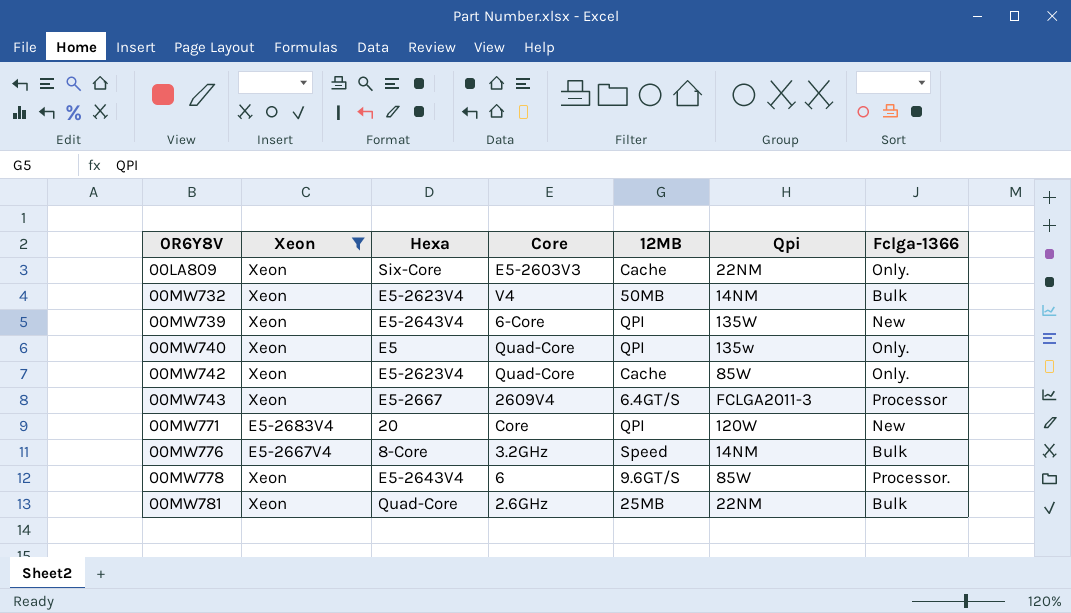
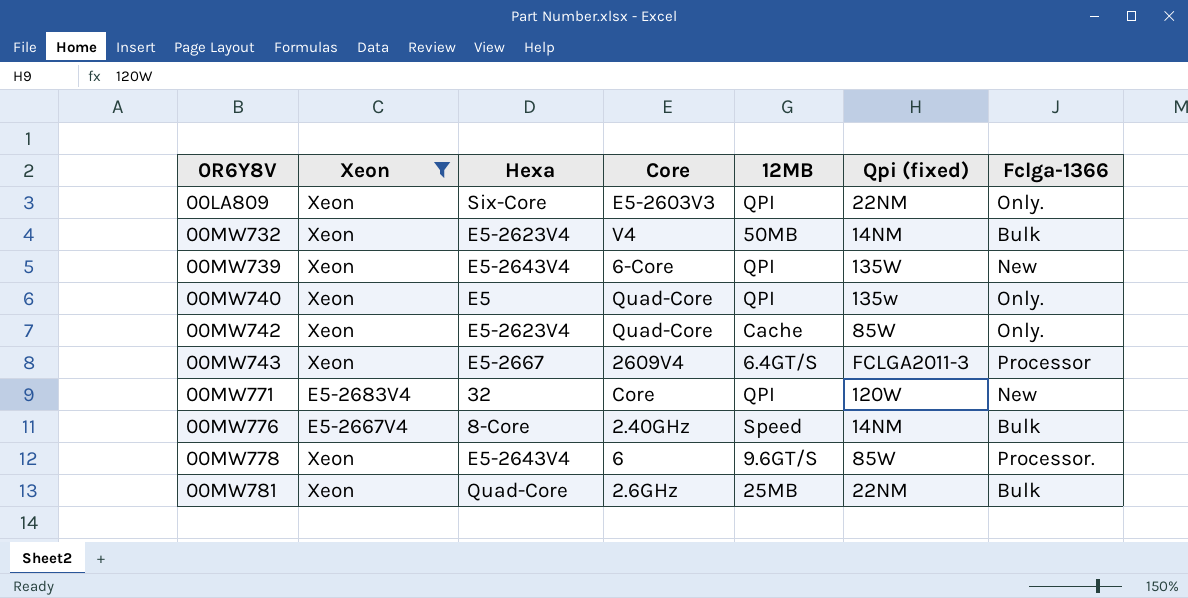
column name: Qpi -> Qpi (fixed)
00LA809 | 12MB: Cache -> QPI
00MW771 | Hexa: 20 -> 32
00MW776 | Core: 3.2GHz -> 2.40GHz

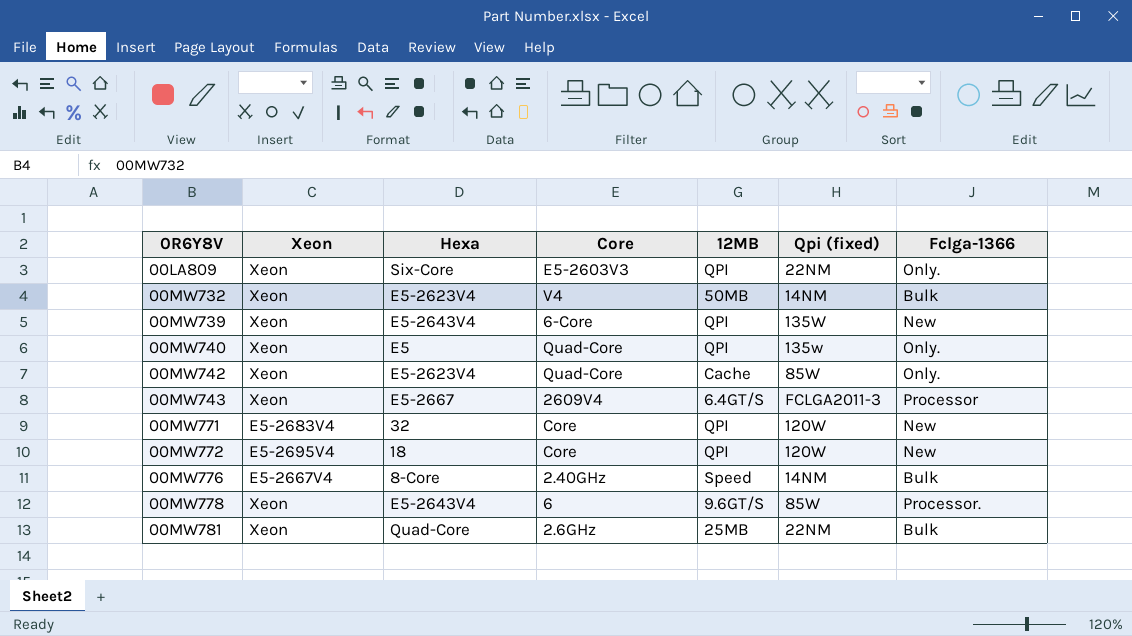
filter: Xeon != E5-2695V4 -> none

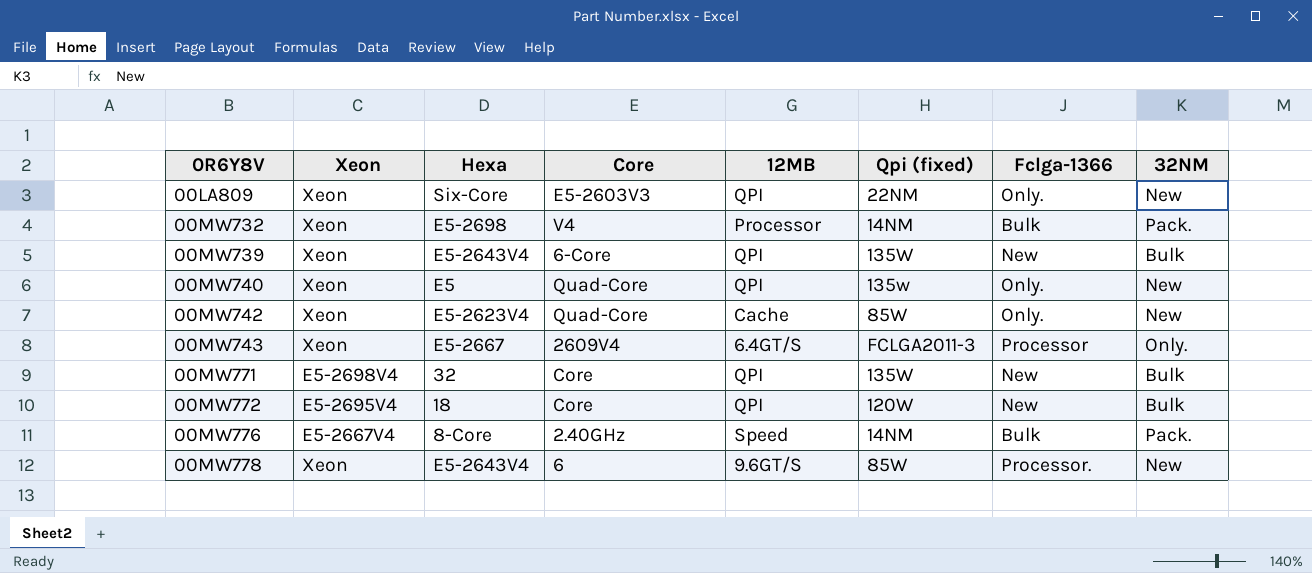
column 32NM | position: none -> 8
row 00MW781: Xeon | Quad-Core | 2.6GHz | 25MB | 22NM | Bulk -> none
00MW732 | Hexa: E5-2623V4 -> E5-2698
00MW732 | 12MB: 50MB -> Processor
00MW771 | Xeon: E5-2683V4 -> E5-2698V4
00MW771 | Qpi (fixed): 120W -> 135W

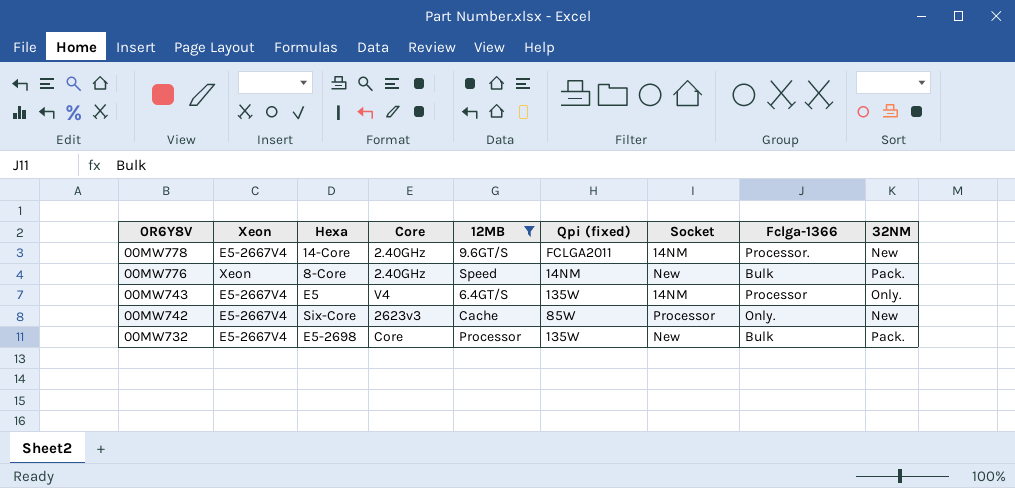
filter: none -> 12MB != QPI
row order: 0R6Y8V ascending -> 0R6Y8V descending
column Socket | position: none -> 7
00MW778 | Xeon: Xeon -> E5-2667V4
00MW778 | Hexa: E5-2643V4 -> 14-Core
00MW778 | Core: 6 -> 2.40GHz
00MW778 | Qpi (fixed): 85W -> FCLGA2011
00MW776 | Xeon: E5-2667V4 -> Xeon
00MW743 | Xeon: Xeon -> E5-2667V4
00MW743 | Hexa: E5-2667 -> E5
00MW743 | Core: 2609V4 -> V4
00MW743 | Qpi (fixed): FCLGA2011-3 -> 135W
00MW742 | Xeon: Xeon -> E5-2667V4
00MW742 | Hexa: E5-2623V4 -> Six-Core
00MW742 | Core: Quad-Core -> 2623v3
00MW732 | Xeon: Xeon -> E5-2667V4
00MW732 | Core: V4 -> Core
00MW732 | Qpi (fixed): 14NM -> 135W

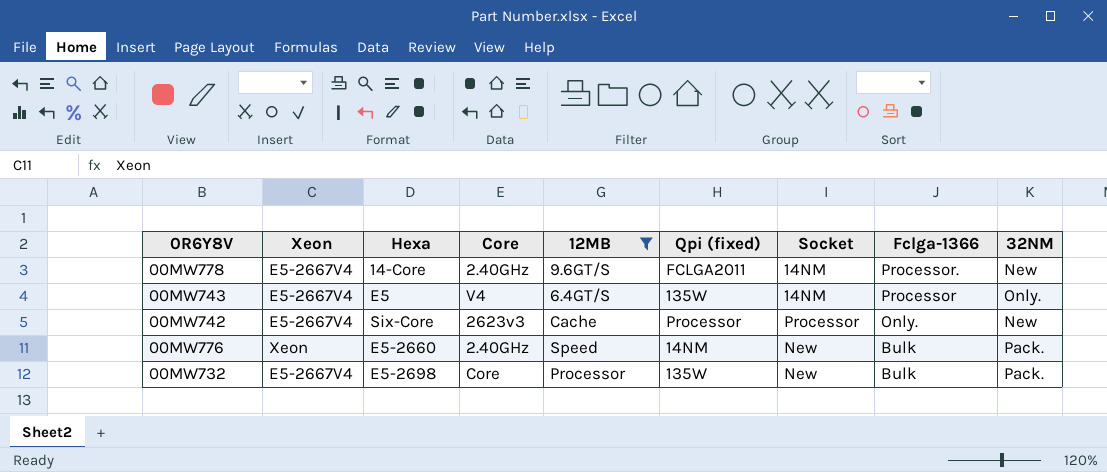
row order: 0R6Y8V descending -> Fclga-1366 descending
00MW742 | Qpi (fixed): 85W -> Processor
00MW776 | Hexa: 8-Core -> E5-2660

